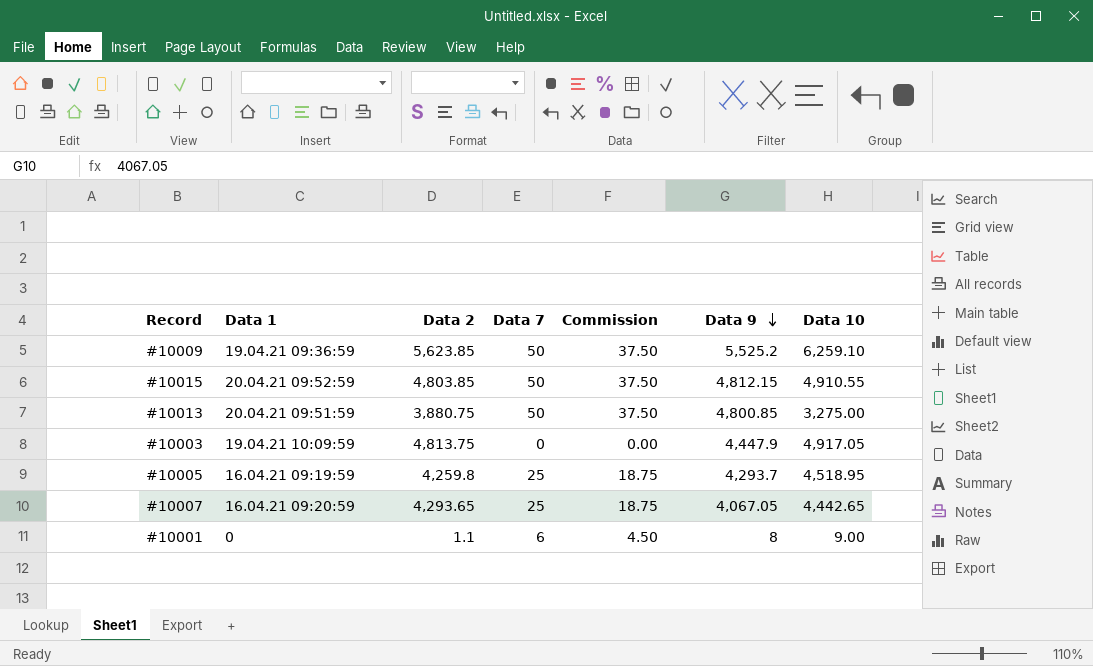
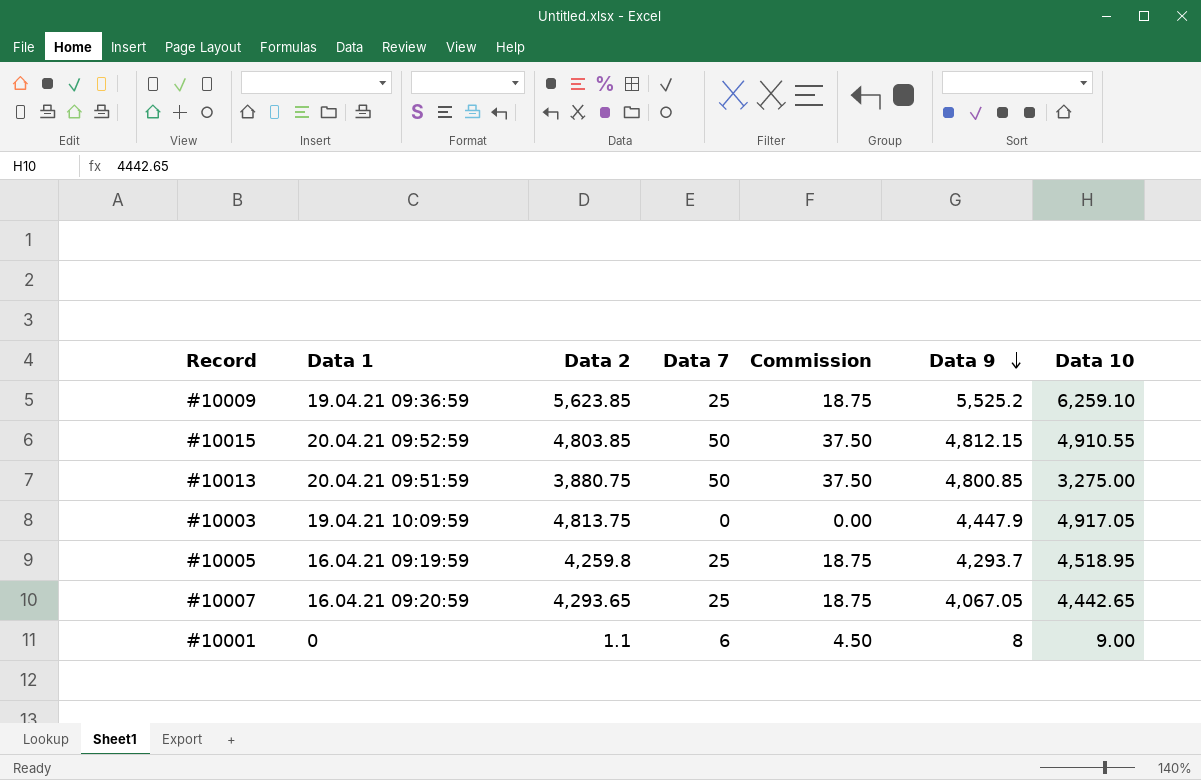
#10009 | Data 7: 50 -> 25
#10009 | Commission: 37.50 -> 18.75

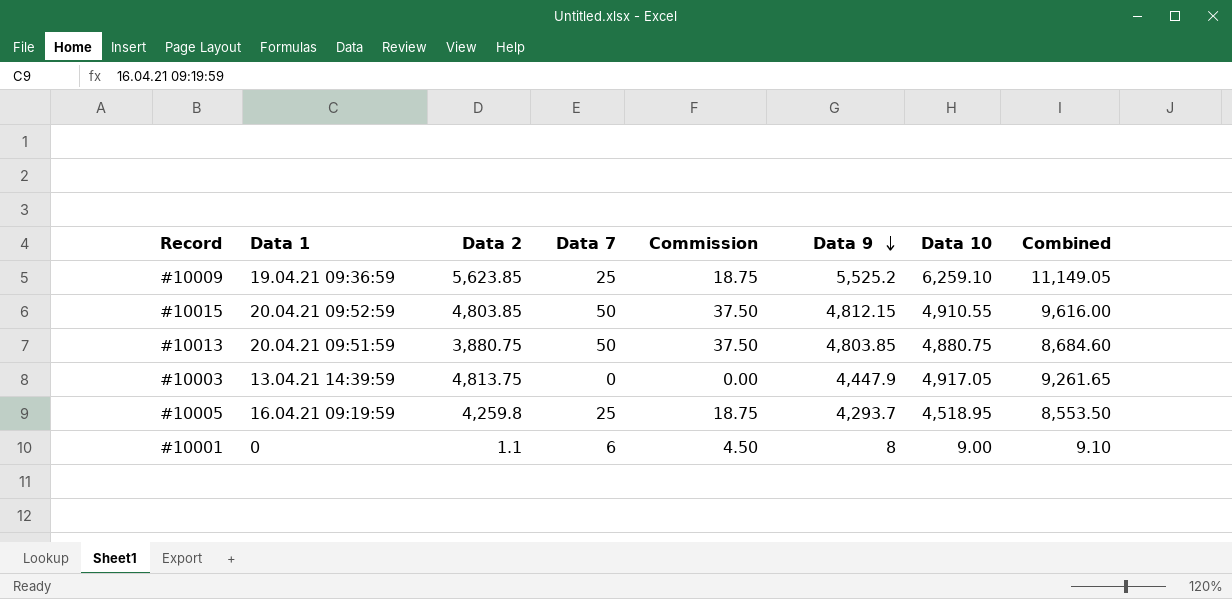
column Combined | formula: none -> [Data 2] + [Data 9]
row #10007: 16.04.21 09:20:59 | 4,293.65 | 25 | 18.75 | 4,067.05 | 4,442.65 -> none
#10013 | Data 9: 4,800.85 -> 4,803.85
#10013 | Data 10: 3,275.00 -> 4,880.75
#10003 | Data 1: 19.04.21 10:09:59 -> 13.04.21 14:39:59

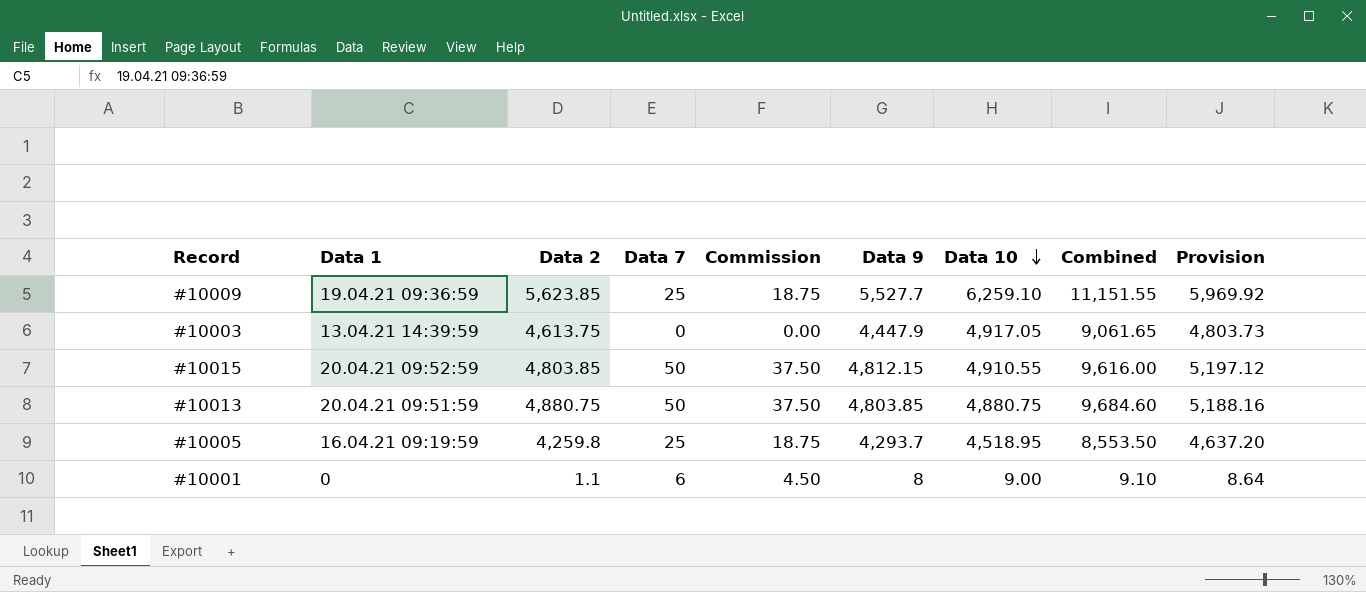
row order: Data 9 descending -> Data 10 descending
column Provision | formula: none -> [Data 9] * 1.08
#10009 | Data 9: 5,525.2 -> 5,527.7
#10009 | Combined: 11,149.05 -> 11,151.55
#10003 | Data 2: 4,813.75 -> 4,613.75
#10003 | Combined: 9,261.65 -> 9,061.65
#10013 | Data 2: 3,880.75 -> 4,880.75
#10013 | Combined: 8,684.60 -> 9,684.60

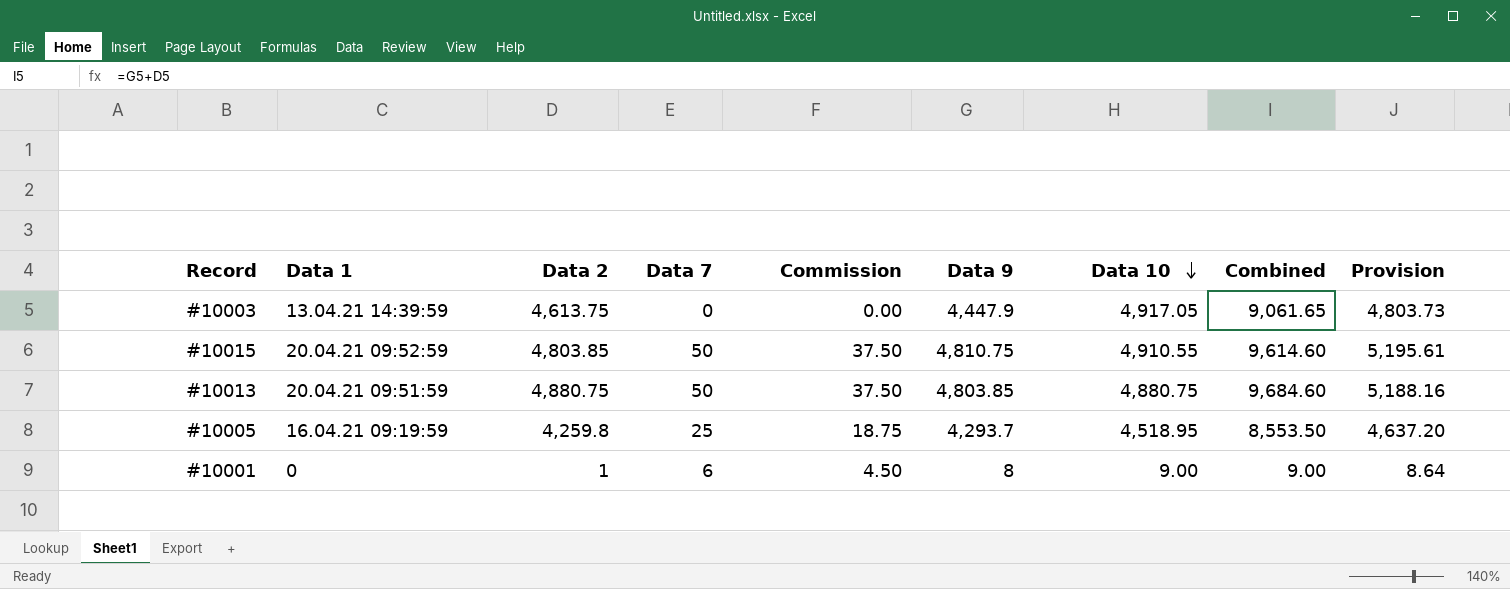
row #10009: 19.04.21 09:36:59 | 5,623.85 | 25 | 18.75 | 5,527.7 | 6,259.10 | 11,151.55 | 5,969.92 -> none
#10015 | Data 9: 4,812.15 -> 4,810.75
#10015 | Combined: 9,616.00 -> 9,614.60
#10015 | Provision: 5,197.12 -> 5,195.61
#10001 | Data 2: 1.1 -> 1
#10001 | Combined: 9.10 -> 9.00

